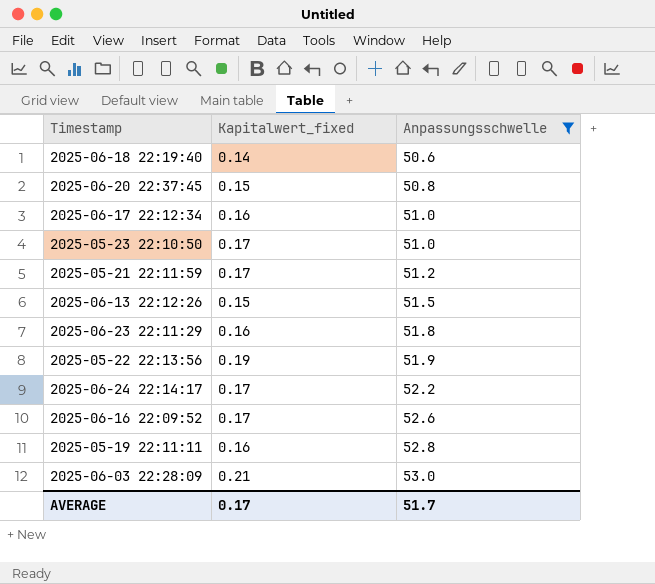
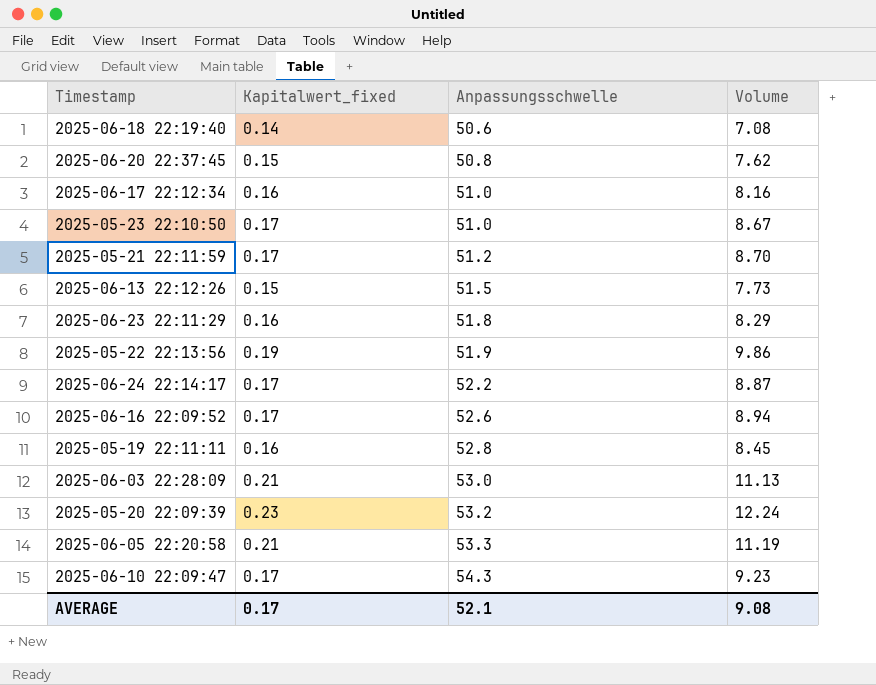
filter: Anpassungsschwelle <= 53.0 -> none
column Volume | formula: none -> [Kapitalwert_fixed] * [Anpassungsschwelle]
AVERAGE | Anpassungsschwelle: 51.7 -> 52.1

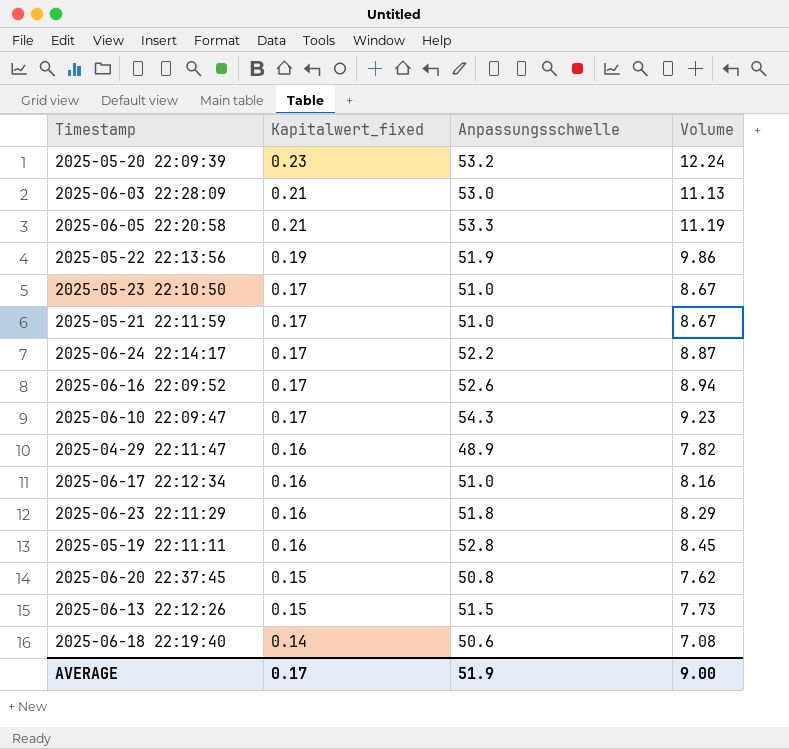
row order: Anpassungsschwelle ascending -> Kapitalwert_fixed descending
2025-05-21 22:11:59 | Anpassungsschwelle: 51.2 -> 51.0
2025-05-21 22:11:59 | Volume: 8.70 -> 8.67
row 2025-04-29 22:11:47: none -> 0.16 | 48.9 | 7.82
AVERAGE | Anpassungsschwelle: 52.1 -> 51.9
AVERAGE | Volume: 9.08 -> 9.00

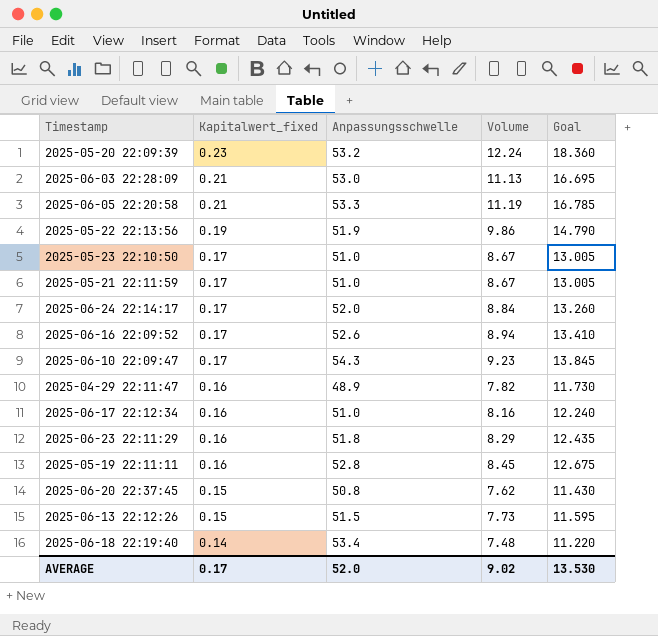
column Goal | formula: none -> [Volume] * 1.5
2025-06-24 22:14:17 | Anpassungsschwelle: 52.2 -> 52.0
2025-06-24 22:14:17 | Volume: 8.87 -> 8.84
2025-06-18 22:19:40 | Anpassungsschwelle: 50.6 -> 53.4
2025-06-18 22:19:40 | Volume: 7.08 -> 7.48
AVERAGE | Anpassungsschwelle: 51.9 -> 52.0
AVERAGE | Volume: 9.00 -> 9.02

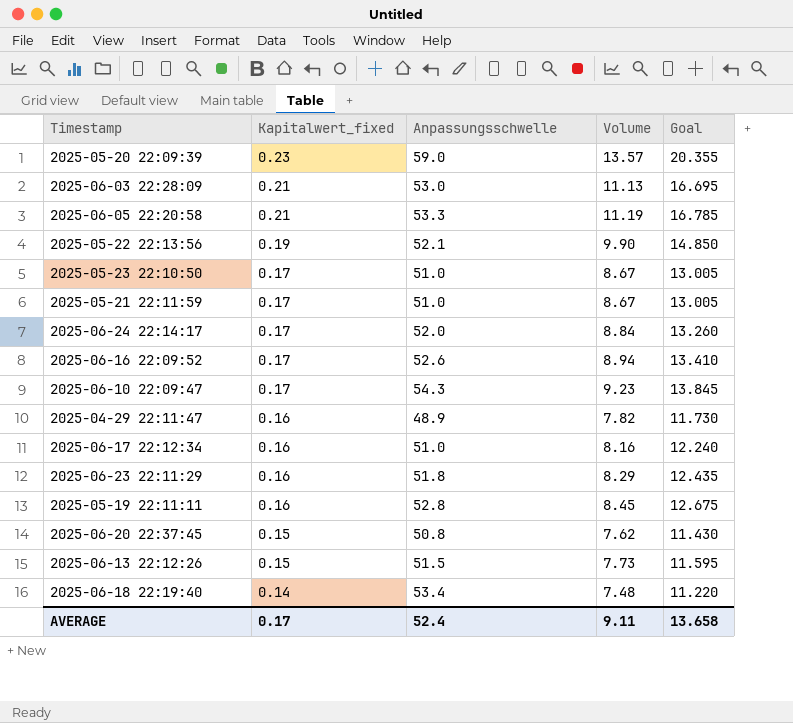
2025-05-20 22:09:39 | Anpassungsschwelle: 53.2 -> 59.0
2025-05-20 22:09:39 | Volume: 12.24 -> 13.57
2025-05-20 22:09:39 | Goal: 18.360 -> 20.355
2025-05-22 22:13:56 | Anpassungsschwelle: 51.9 -> 52.1
2025-05-22 22:13:56 | Volume: 9.86 -> 9.90
2025-05-22 22:13:56 | Goal: 14.790 -> 14.850
AVERAGE | Anpassungsschwelle: 52.0 -> 52.4
AVERAGE | Volume: 9.02 -> 9.11
AVERAGE | Goal: 13.530 -> 13.658

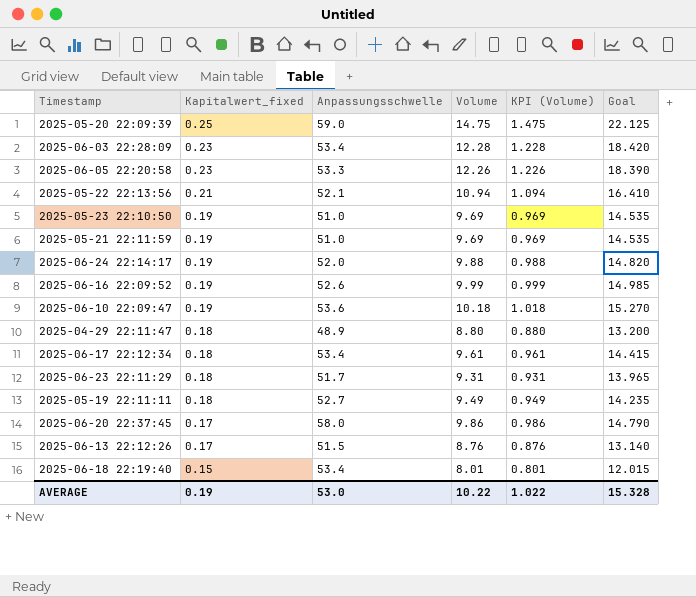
column KPI (Volume) | formula: none -> [Volume] * 0.1
2025-05-20 22:09:39 | Kapitalwert_fixed: 0.23 -> 0.25
2025-05-20 22:09:39 | Volume: 13.57 -> 14.75
2025-05-20 22:09:39 | Goal: 20.355 -> 22.125
2025-06-03 22:28:09 | Kapitalwert_fixed: 0.21 -> 0.23
2025-06-03 22:28:09 | Anpassungsschwelle: 53.0 -> 53.4
2025-06-03 22:28:09 | Volume: 11.13 -> 12.28
2025-06-03 22:28:09 | Goal: 16.695 -> 18.420
2025-06-05 22:20:58 | Kapitalwert_fixed: 0.21 -> 0.23
2025-06-05 22:20:58 | Volume: 11.19 -> 12.26
2025-06-05 22:20:58 | Goal: 16.785 -> 18.390
2025-05-22 22:13:56 | Kapitalwert_fixed: 0.19 -> 0.21
2025-05-22 22:13:56 | Volume: 9.90 -> 10.94
2025-05-22 22:13:56 | Goal: 14.850 -> 16.410
2025-05-23 22:10:50 | Kapitalwert_fixed: 0.17 -> 0.19
2025-05-23 22:10:50 | Volume: 8.67 -> 9.69
2025-05-23 22:10:50 | Goal: 13.005 -> 14.535
2025-05-21 22:11:59 | Kapitalwert_fixed: 0.17 -> 0.19
2025-05-21 22:11:59 | Volume: 8.67 -> 9.69
2025-05-21 22:11:59 | Goal: 13.005 -> 14.535
2025-06-24 22:14:17 | Kapitalwert_fixed: 0.17 -> 0.19
2025-06-24 22:14:17 | Volume: 8.84 -> 9.88
2025-06-24 22:14:17 | Goal: 13.260 -> 14.820
2025-06-16 22:09:52 | Kapitalwert_fixed: 0.17 -> 0.19
2025-06-16 22:09:52 | Volume: 8.94 -> 9.99
2025-06-16 22:09:52 | Goal: 13.410 -> 14.985
2025-06-10 22:09:47 | Kapitalwert_fixed: 0.17 -> 0.19
2025-06-10 22:09:47 | Anpassungsschwelle: 54.3 -> 53.6
2025-06-10 22:09:47 | Volume: 9.23 -> 10.18
2025-06-10 22:09:47 | Goal: 13.845 -> 15.270
2025-04-29 22:11:47 | Kapitalwert_fixed: 0.16 -> 0.18
2025-04-29 22:11:47 | Volume: 7.82 -> 8.80
2025-04-29 22:11:47 | Goal: 11.730 -> 13.200
2025-06-17 22:12:34 | Kapitalwert_fixed: 0.16 -> 0.18
2025-06-17 22:12:34 | Anpassungsschwelle: 51.0 -> 53.4
2025-06-17 22:12:34 | Volume: 8.16 -> 9.61
2025-06-17 22:12:34 | Goal: 12.240 -> 14.415
2025-06-23 22:11:29 | Kapitalwert_fixed: 0.16 -> 0.18
2025-06-23 22:11:29 | Anpassungsschwelle: 51.8 -> 51.7
2025-06-23 22:11:29 | Volume: 8.29 -> 9.31
2025-06-23 22:11:29 | Goal: 12.435 -> 13.965
2025-05-19 22:11:11 | Kapitalwert_fixed: 0.16 -> 0.18
2025-05-19 22:11:11 | Anpassungsschwelle: 52.8 -> 52.7
2025-05-19 22:11:11 | Volume: 8.45 -> 9.49
2025-05-19 22:11:11 | Goal: 12.675 -> 14.235
2025-06-20 22:37:45 | Kapitalwert_fixed: 0.15 -> 0.17
2025-06-20 22:37:45 | Anpassungsschwelle: 50.8 -> 58.0
2025-06-20 22:37:45 | Volume: 7.62 -> 9.86
2025-06-20 22:37:45 | Goal: 11.430 -> 14.790
2025-06-13 22:12:26 | Kapitalwert_fixed: 0.15 -> 0.17
2025-06-13 22:12:26 | Volume: 7.73 -> 8.76
2025-06-13 22:12:26 | Goal: 11.595 -> 13.140
2025-06-18 22:19:40 | Kapitalwert_fixed: 0.14 -> 0.15
2025-06-18 22:19:40 | Volume: 7.48 -> 8.01
2025-06-18 22:19:40 | Goal: 11.220 -> 12.015
AVERAGE | Kapitalwert_fixed: 0.17 -> 0.19
AVERAGE | Anpassungsschwelle: 52.4 -> 53.0
AVERAGE | Volume: 9.11 -> 10.22
AVERAGE | Goal: 13.658 -> 15.328

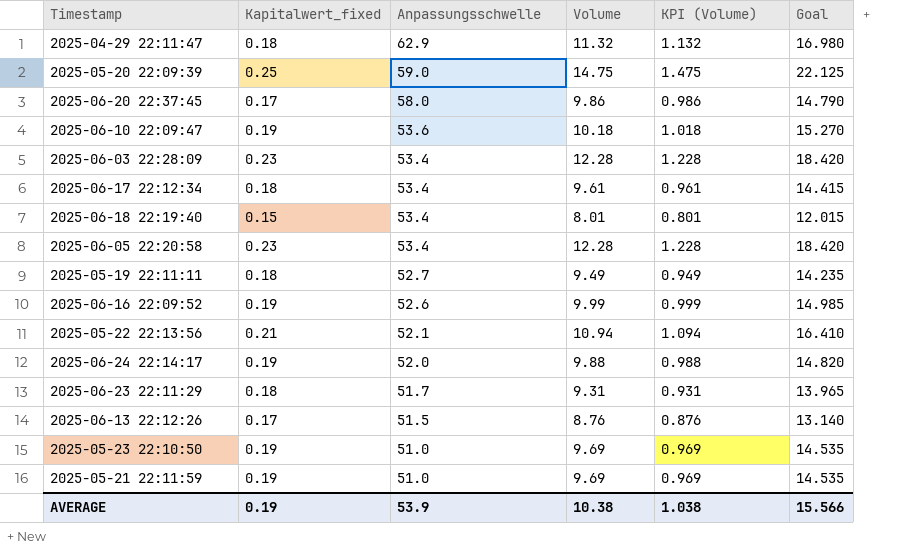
row order: Kapitalwert_fixed descending -> Anpassungsschwelle descending
2025-04-29 22:11:47 | Anpassungsschwelle: 48.9 -> 62.9
2025-04-29 22:11:47 | Volume: 8.80 -> 11.32
2025-04-29 22:11:47 | KPI (Volume): 0.880 -> 1.132
2025-04-29 22:11:47 | Goal: 13.200 -> 16.980
2025-06-05 22:20:58 | Anpassungsschwelle: 53.3 -> 53.4
2025-06-05 22:20:58 | Volume: 12.26 -> 12.28
2025-06-05 22:20:58 | KPI (Volume): 1.226 -> 1.228
2025-06-05 22:20:58 | Goal: 18.390 -> 18.420
AVERAGE | Anpassungsschwelle: 53.0 -> 53.9
AVERAGE | Volume: 10.22 -> 10.38
AVERAGE | KPI (Volume): 1.022 -> 1.038
AVERAGE | Goal: 15.328 -> 15.566

